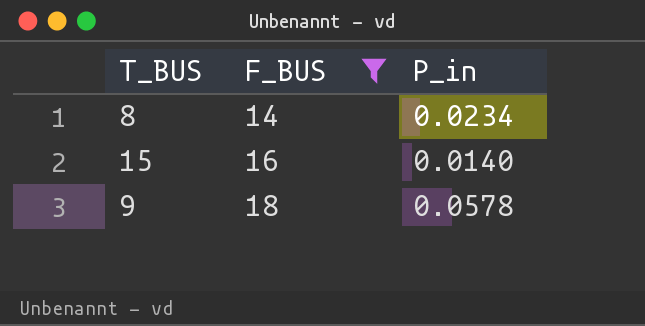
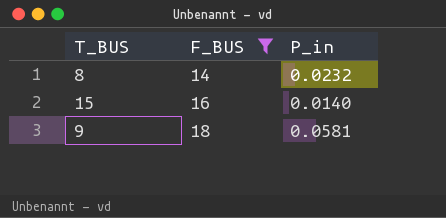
8 | P_in: 0.0234 -> 0.0232
9 | P_in: 0.0578 -> 0.0581

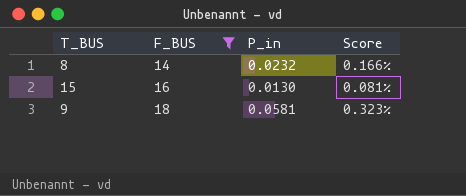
column Score | formula: none -> [P_in] / [F_BUS]
15 | P_in: 0.0140 -> 0.0130

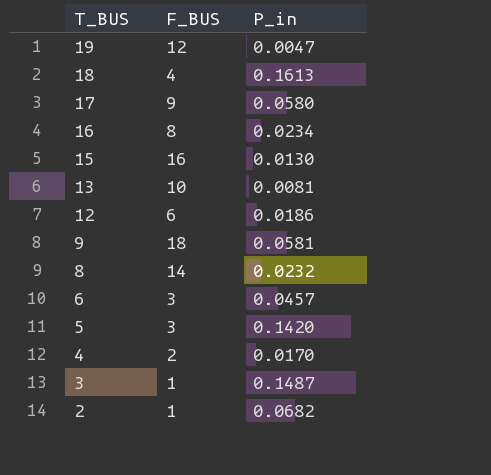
filter: F_BUS >= 14 -> none
row order: F_BUS ascending -> T_BUS descending
column Score | formula: [P_in] / [F_BUS] -> none

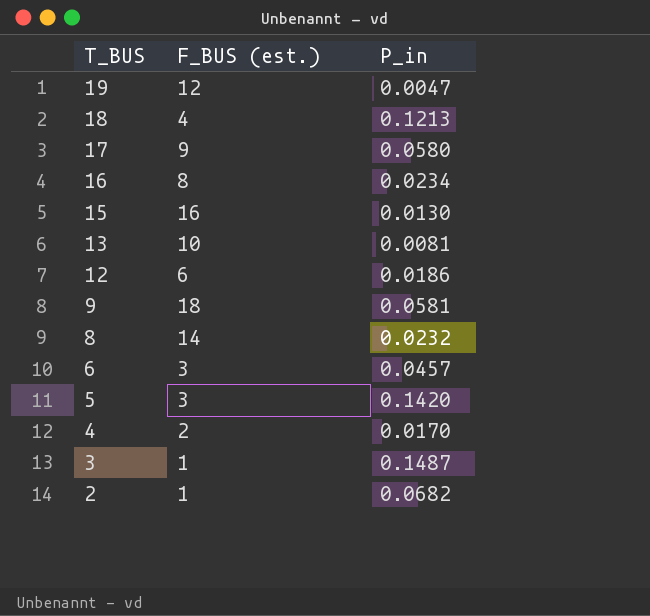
column name: F_BUS -> F_BUS (est.)
18 | P_in: 0.1613 -> 0.1213

